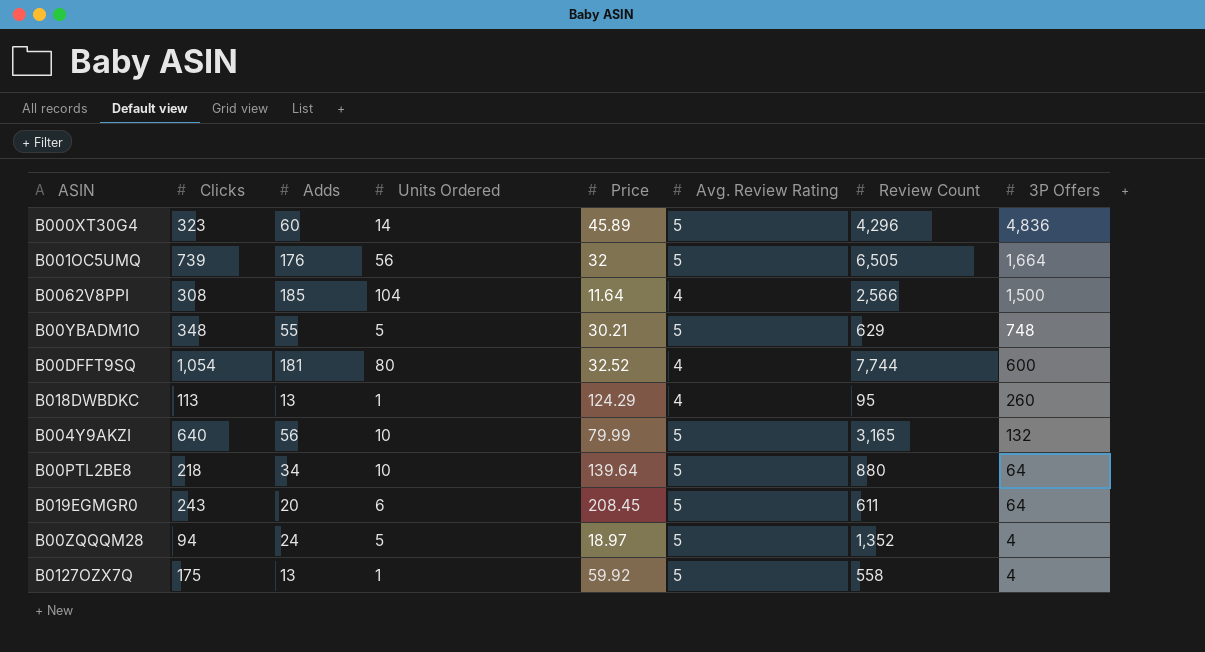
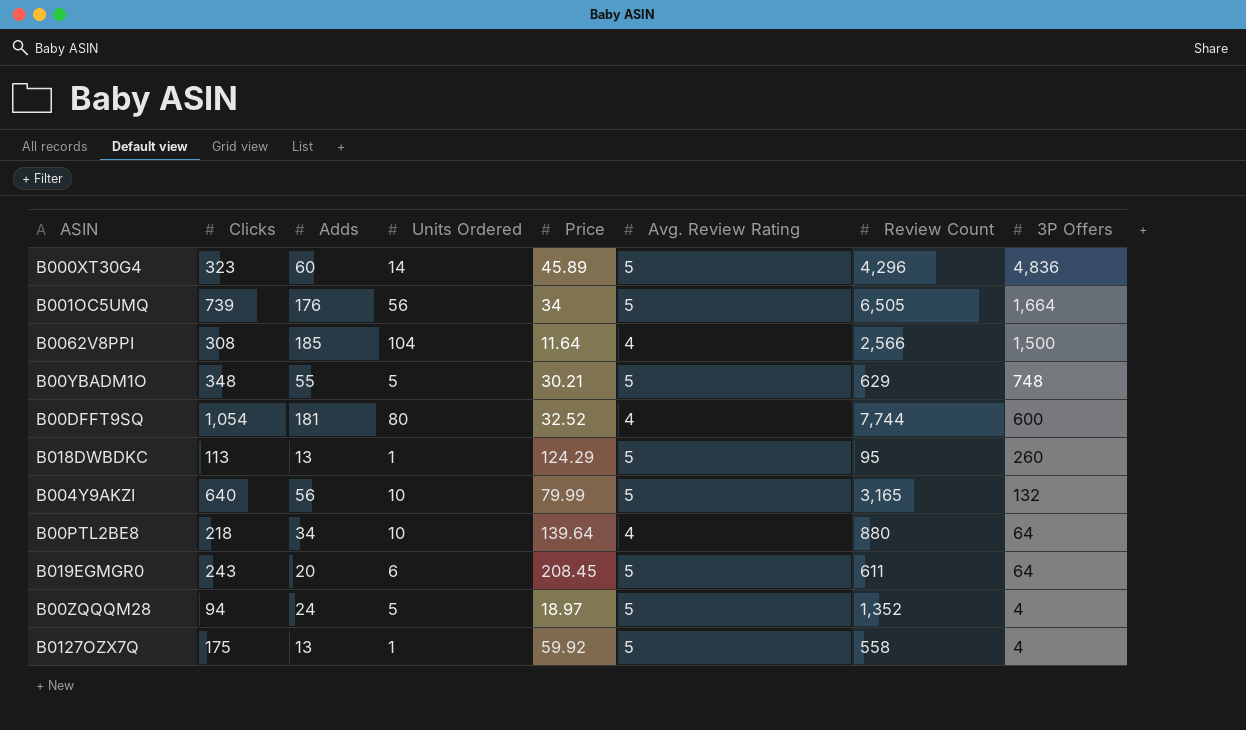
B001OC5UMQ | Price: 32 -> 34
B018DWBDKC | Avg. Review Rating: 4 -> 5
B00PTL2BE8 | Avg. Review Rating: 5 -> 4

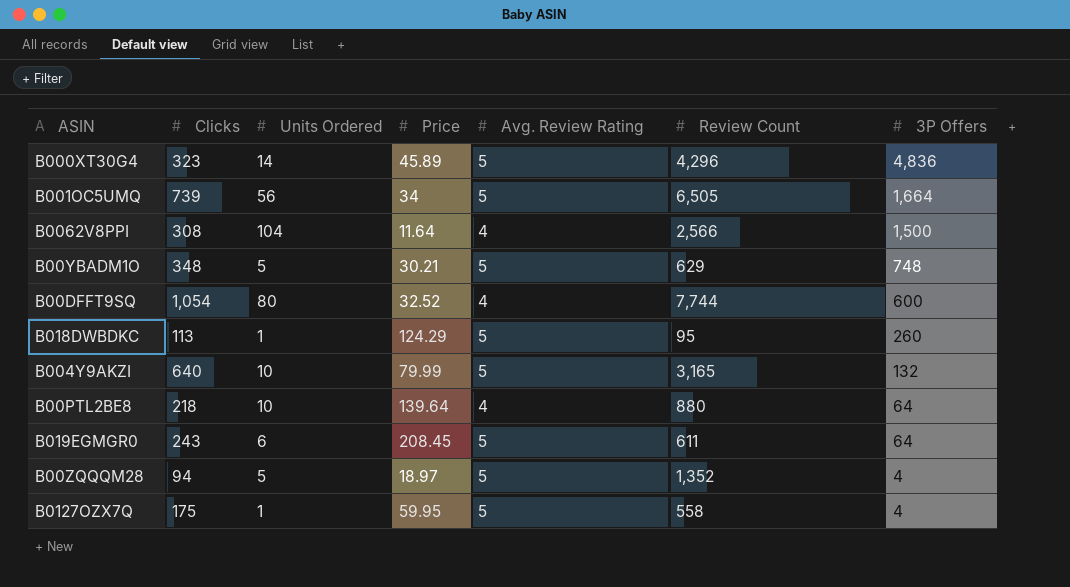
column Adds | position: 3 -> none
B0127OZX7Q | Price: 59.92 -> 59.95

